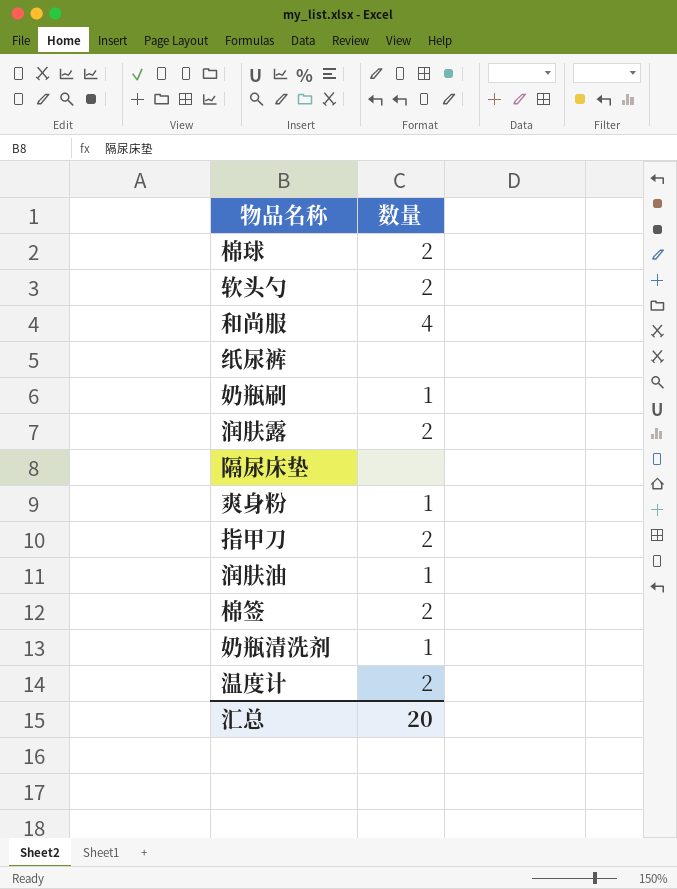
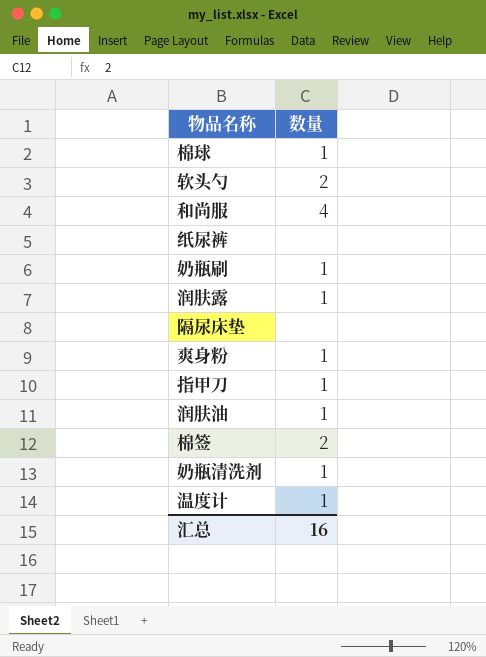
棉球 | 数量: 2 -> 1
润肤露 | 数量: 2 -> 1
指甲刀 | 数量: 2 -> 1
温度计 | 数量: 2 -> 1
汇总 | 数量: 20 -> 16

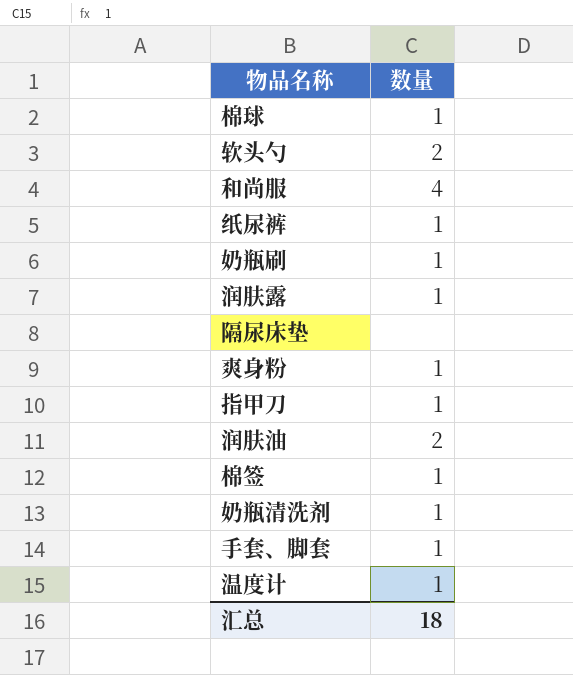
纸尿裤 | 数量: none -> 1
润肤油 | 数量: 1 -> 2
棉签 | 数量: 2 -> 1
row 手套、脚套: none -> 1
汇总 | 数量: 16 -> 18

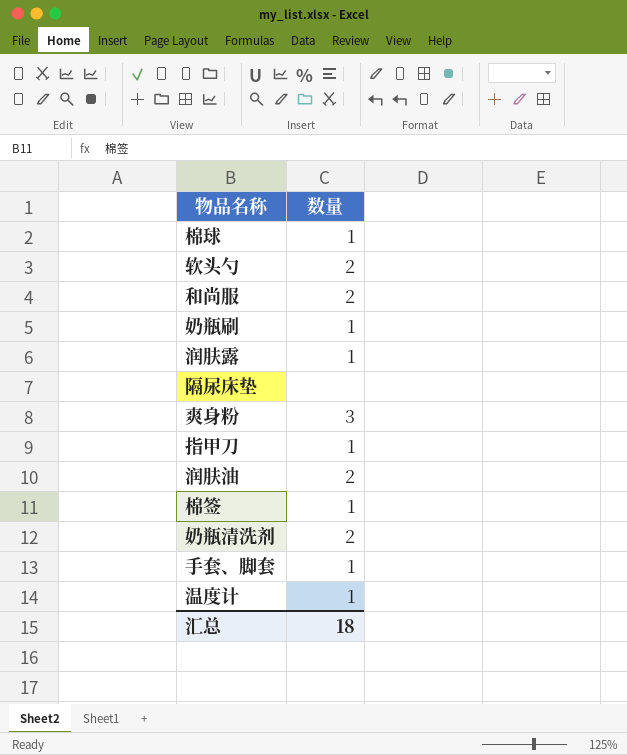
row 纸尿裤: 1 -> none
和尚服 | 数量: 4 -> 2
爽身粉 | 数量: 1 -> 3
奶瓶清洗剂 | 数量: 1 -> 2

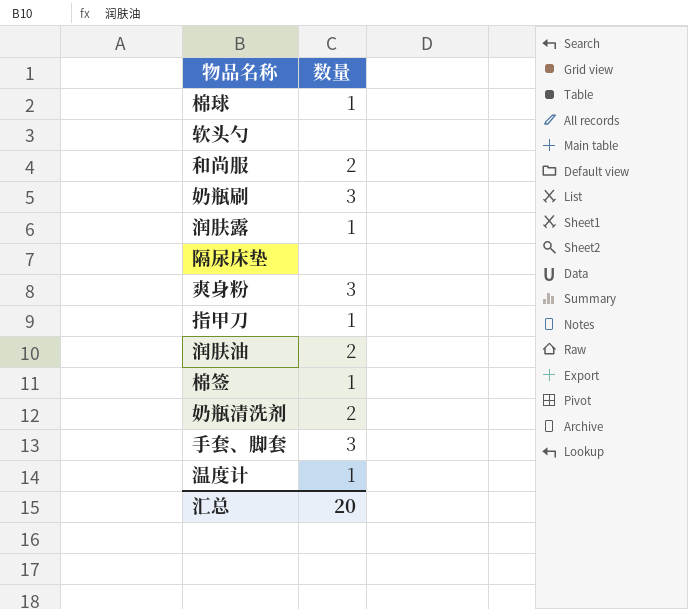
软头勺 | 数量: 2 -> none
奶瓶刷 | 数量: 1 -> 3
手套、脚套 | 数量: 1 -> 3
汇总 | 数量: 18 -> 20

